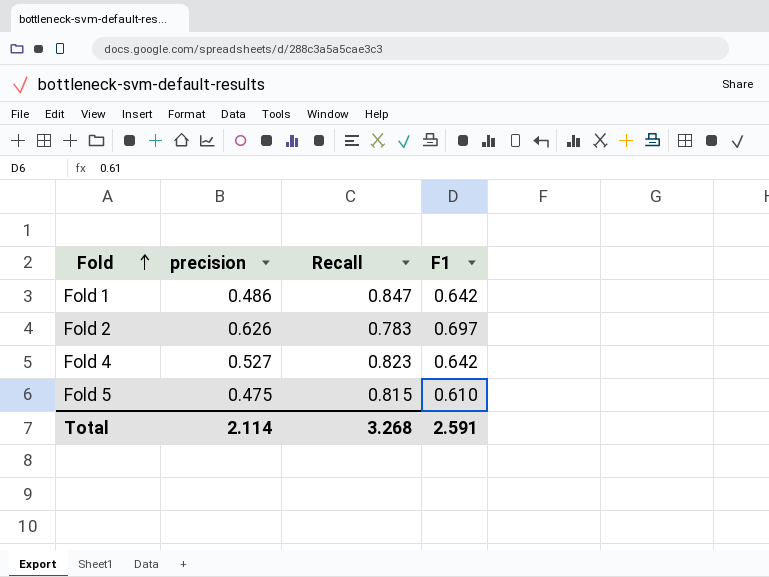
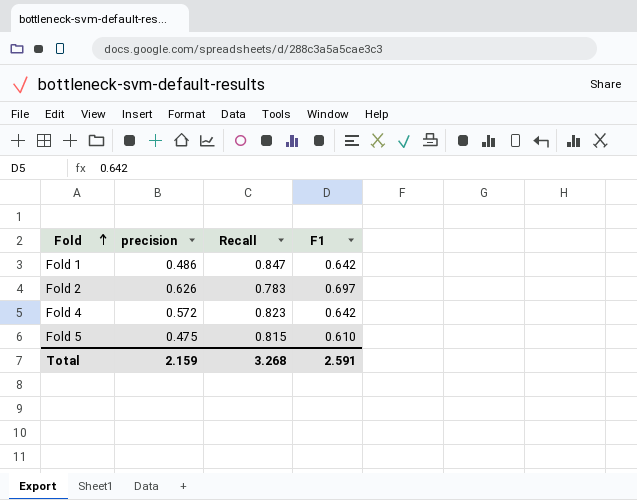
Fold 4 | precision: 0.527 -> 0.572
Total | precision: 2.114 -> 2.159

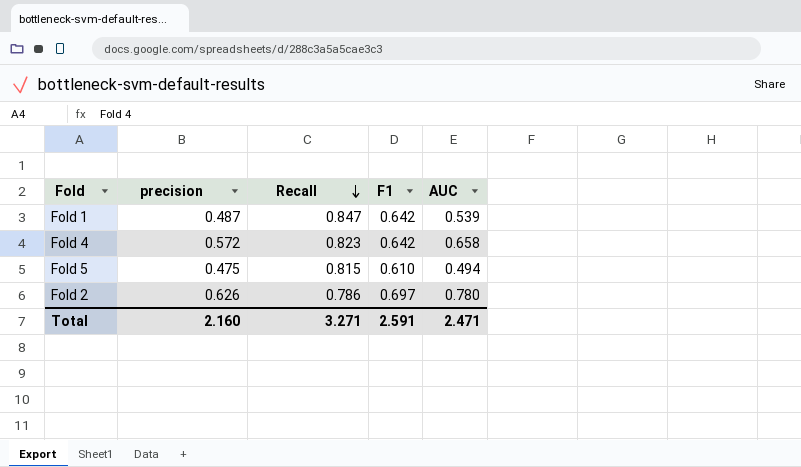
row order: Fold ascending -> Recall descending
column AUC | position: none -> 5
Fold 1 | precision: 0.486 -> 0.487
Fold 2 | Recall: 0.783 -> 0.786
Total | precision: 2.159 -> 2.160
Total | Recall: 3.268 -> 3.271

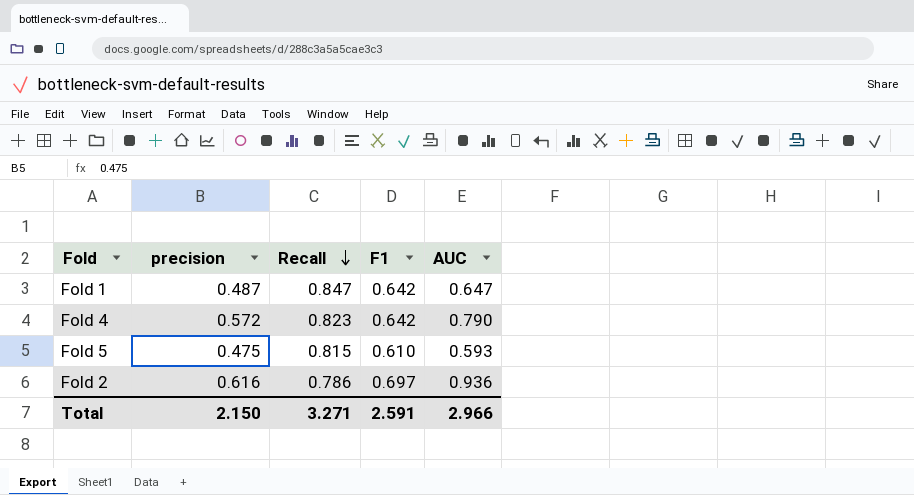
Fold 1 | AUC: 0.539 -> 0.647
Fold 4 | AUC: 0.658 -> 0.790
Fold 5 | AUC: 0.494 -> 0.593
Fold 2 | precision: 0.626 -> 0.616
Fold 2 | AUC: 0.780 -> 0.936
Total | precision: 2.160 -> 2.150
Total | AUC: 2.471 -> 2.966

